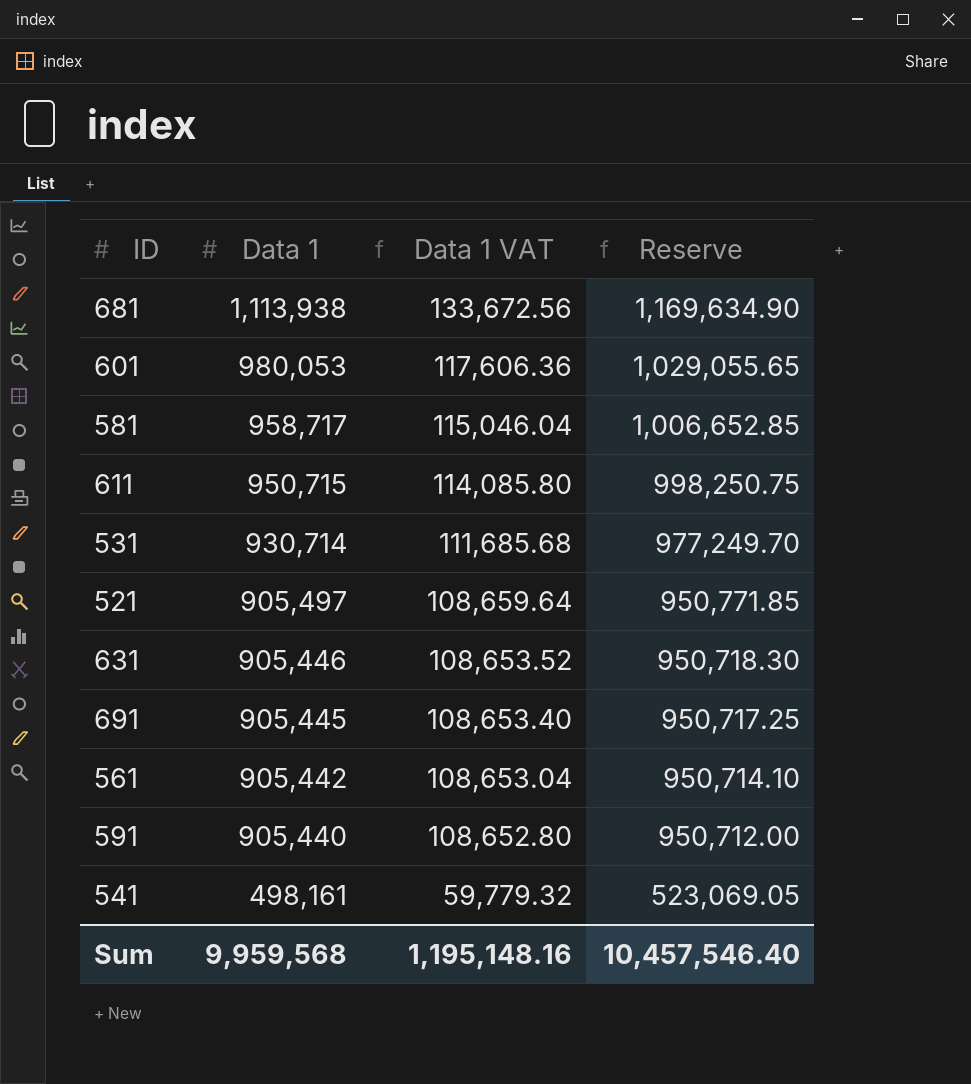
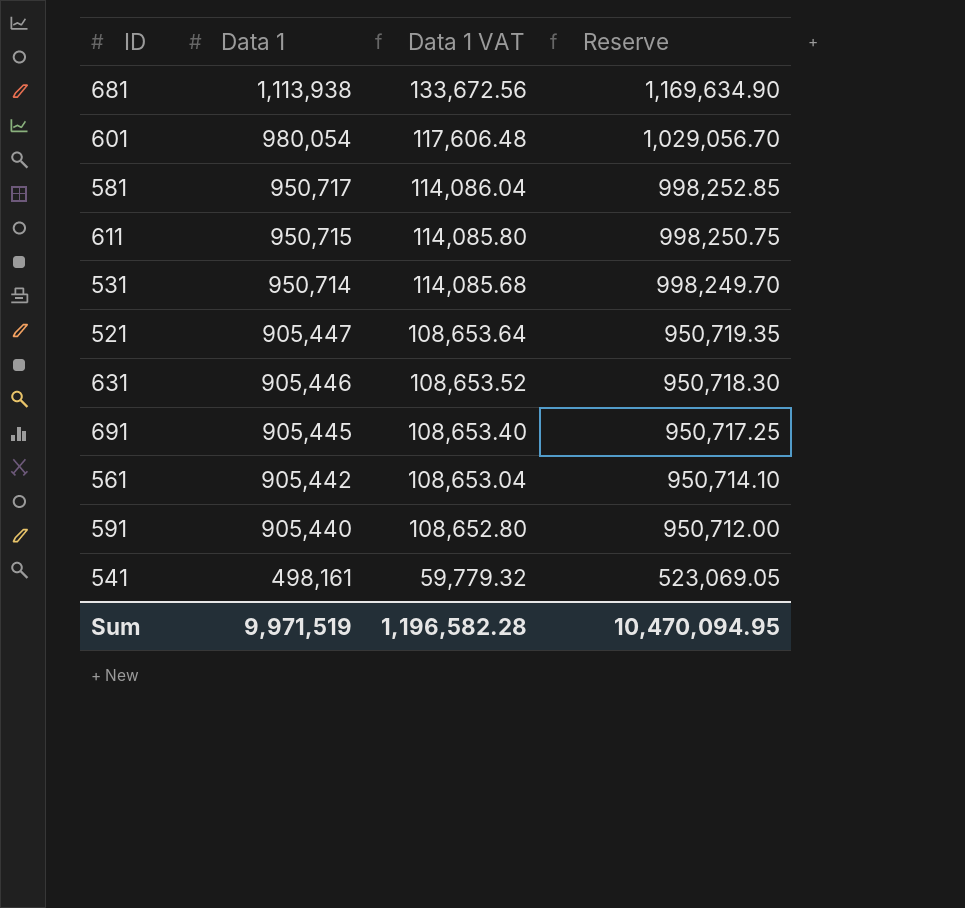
601 | Data 1: 980,053 -> 980,054
601 | Data 1 VAT: 117,606.36 -> 117,606.48
601 | Reserve: 1,029,055.65 -> 1,029,056.70
581 | Data 1: 958,717 -> 950,717
581 | Data 1 VAT: 115,046.04 -> 114,086.04
581 | Reserve: 1,006,652.85 -> 998,252.85
531 | Data 1: 930,714 -> 950,714
531 | Data 1 VAT: 111,685.68 -> 114,085.68
531 | Reserve: 977,249.70 -> 998,249.70
521 | Data 1: 905,497 -> 905,447
521 | Data 1 VAT: 108,659.64 -> 108,653.64
521 | Reserve: 950,771.85 -> 950,719.35
Sum | Data 1: 9,959,568 -> 9,971,519
Sum | Data 1 VAT: 1,195,148.16 -> 1,196,582.28
Sum | Reserve: 10,457,546.40 -> 10,470,094.95

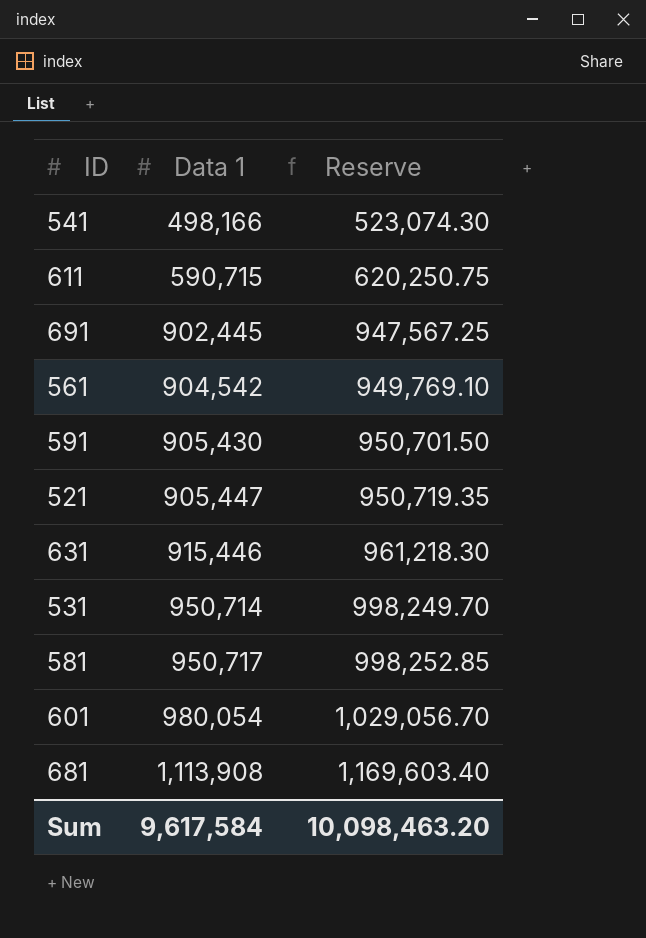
row order: Data 1 descending -> Data 1 ascending
column Data 1 VAT | formula: [Data 1] * 0.12 -> none
541 | Data 1: 498,161 -> 498,166
541 | Reserve: 523,069.05 -> 523,074.30
611 | Data 1: 950,715 -> 590,715
611 | Reserve: 998,250.75 -> 620,250.75
691 | Data 1: 905,445 -> 902,445
691 | Reserve: 950,717.25 -> 947,567.25
561 | Data 1: 905,442 -> 904,542
561 | Reserve: 950,714.10 -> 949,769.10
591 | Data 1: 905,440 -> 905,430
591 | Reserve: 950,712.00 -> 950,701.50
631 | Data 1: 905,446 -> 915,446
631 | Reserve: 950,718.30 -> 961,218.30
681 | Data 1: 1,113,938 -> 1,113,908
681 | Reserve: 1,169,634.90 -> 1,169,603.40
Sum | Data 1: 9,971,519 -> 9,617,584
Sum | Reserve: 10,470,094.95 -> 10,098,463.20

